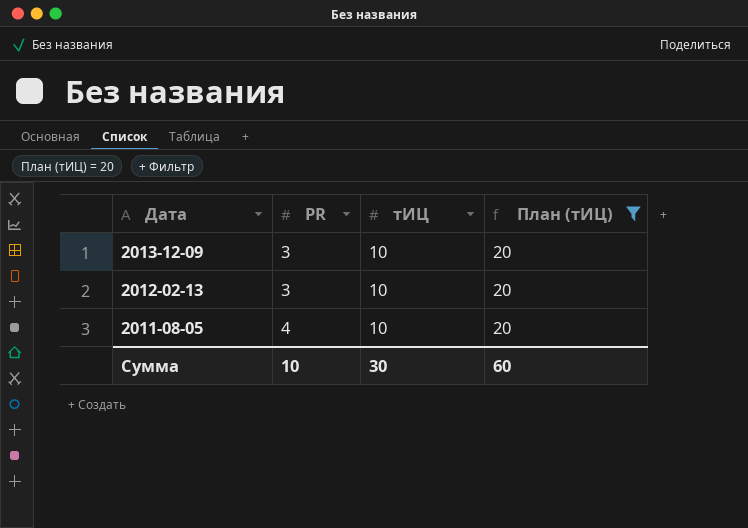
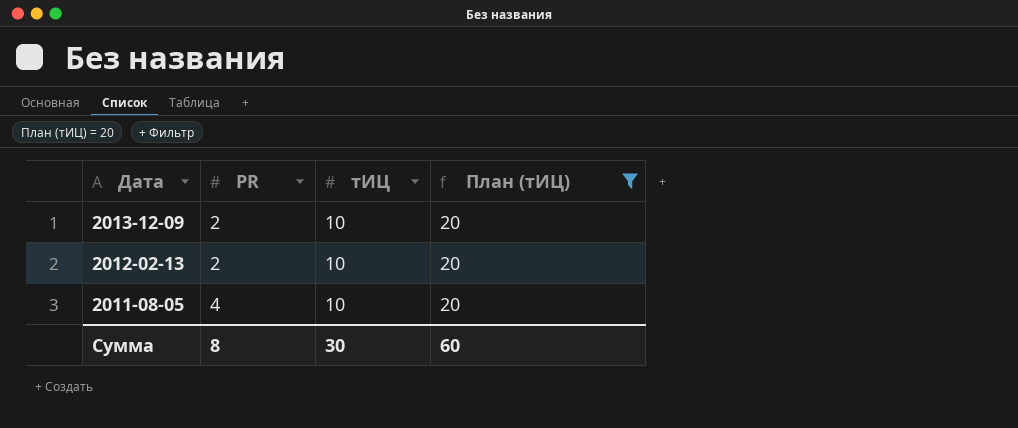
2013-12-09 | PR: 3 -> 2
2012-02-13 | PR: 3 -> 2
Сумма | PR: 10 -> 8

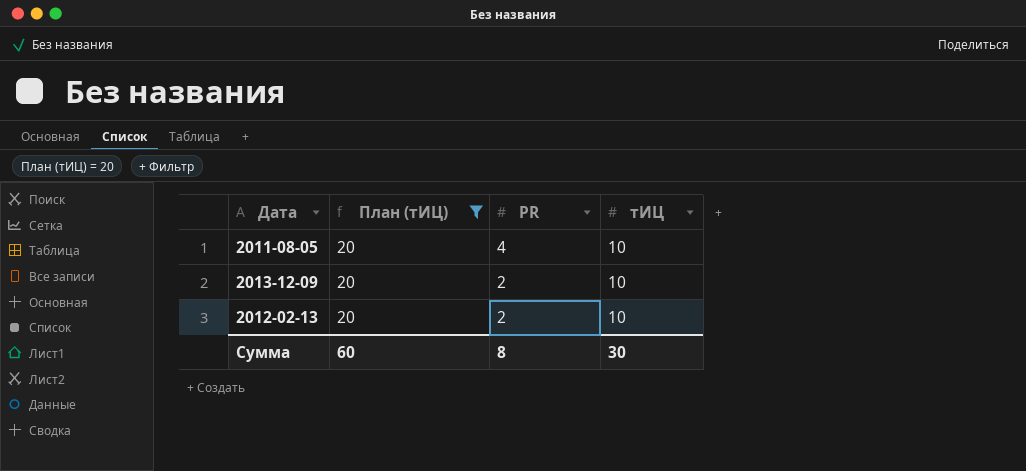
row order: Дата descending -> PR descending
column План (тИЦ) | position: 4 -> 2

